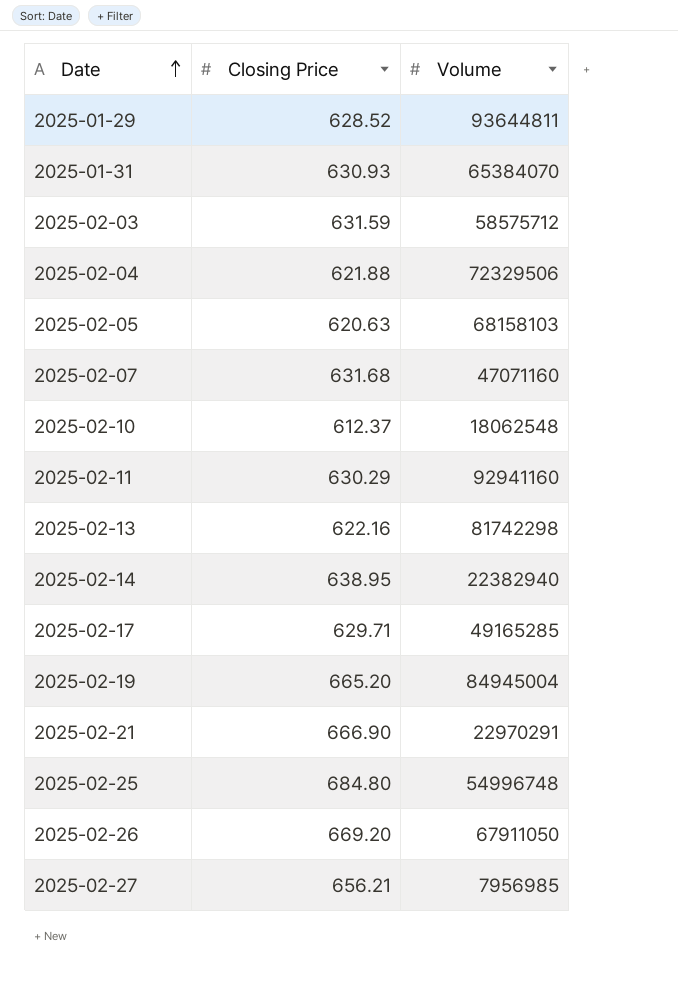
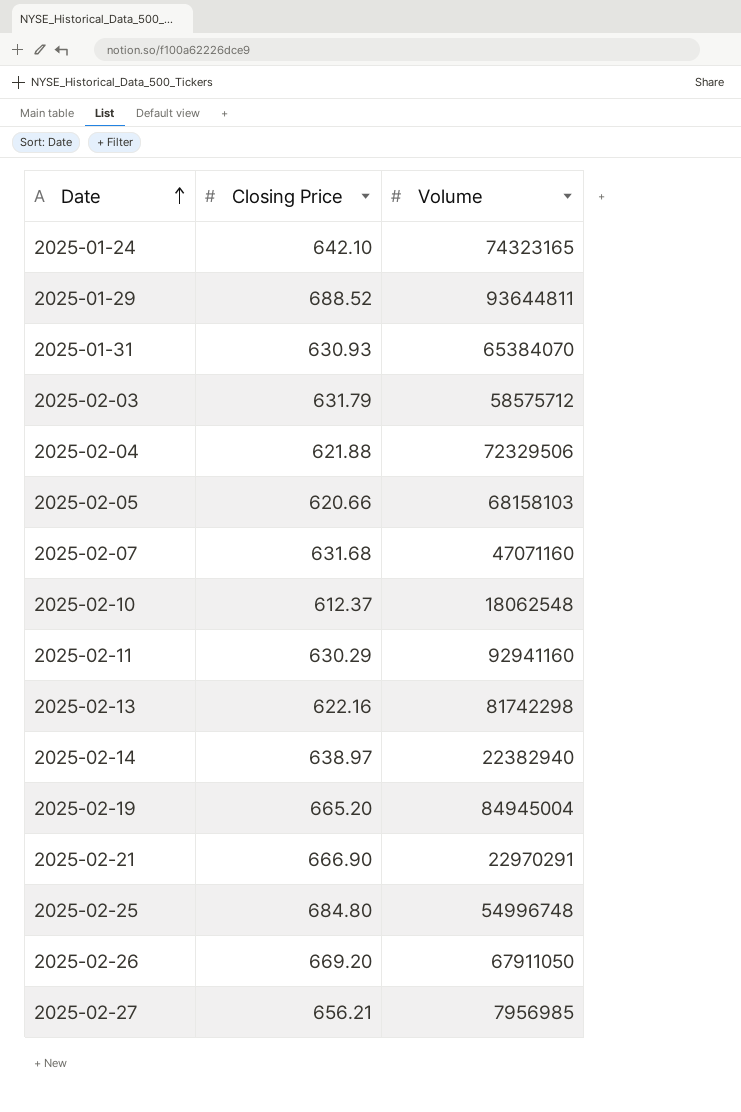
row 2025-02-17: 629.71 | 49165285 -> none
row 2025-01-24: none -> 642.10 | 74323165
2025-01-29 | Closing Price: 628.52 -> 688.52
2025-02-03 | Closing Price: 631.59 -> 631.79
2025-02-05 | Closing Price: 620.63 -> 620.66
2025-02-14 | Closing Price: 638.95 -> 638.97

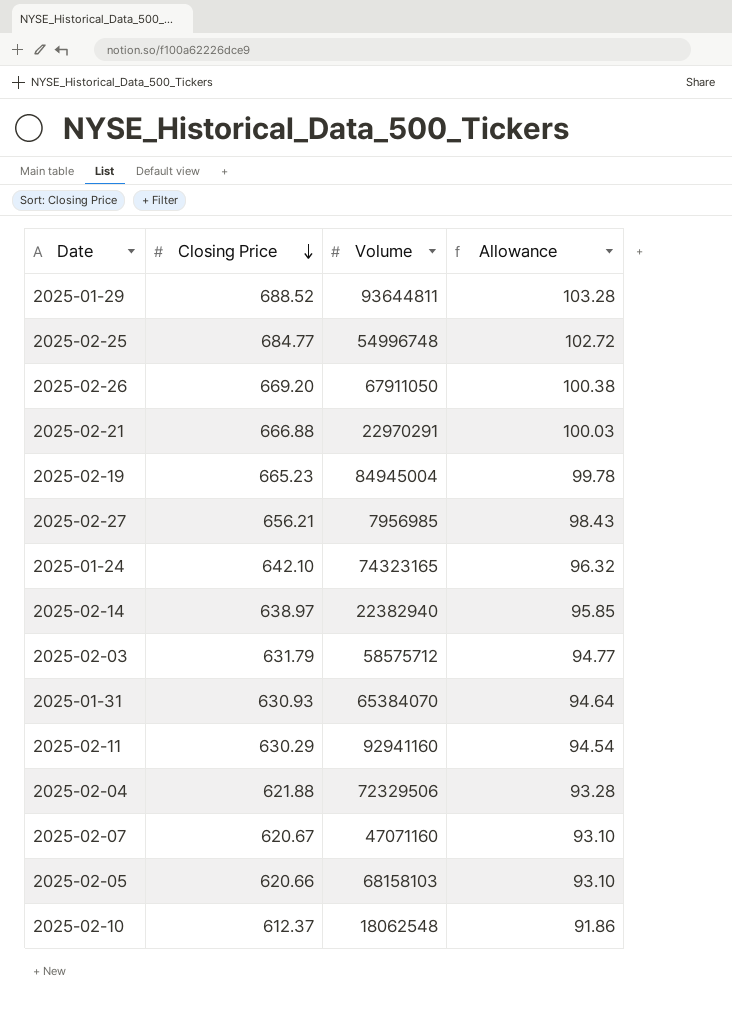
row order: Date ascending -> Closing Price descending
column Allowance | formula: none -> [Closing Price] * 0.15
row 2025-02-13: 622.16 | 81742298 -> none
2025-02-25 | Closing Price: 684.80 -> 684.77
2025-02-21 | Closing Price: 666.90 -> 666.88
2025-02-19 | Closing Price: 665.20 -> 665.23
2025-02-07 | Closing Price: 631.68 -> 620.67

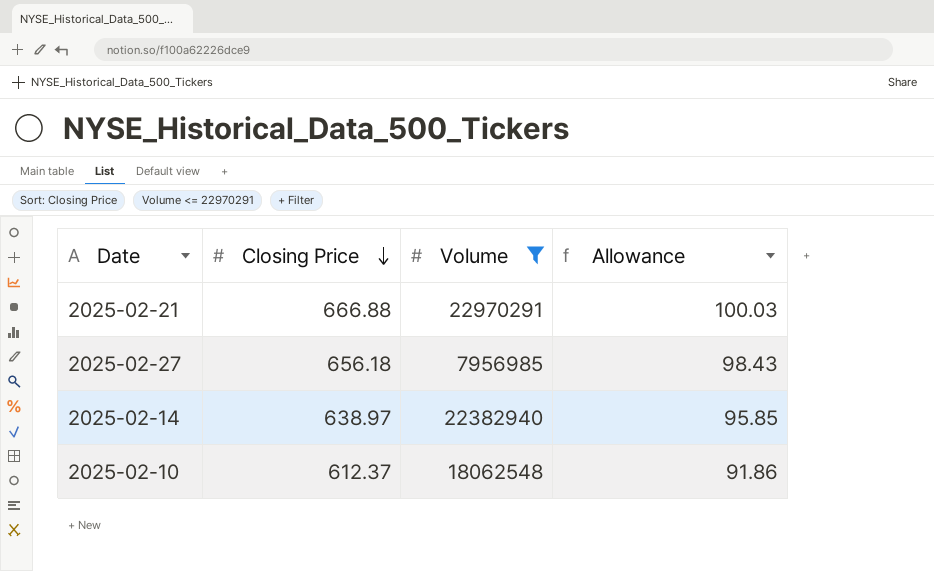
filter: none -> Volume <= 22970291
2025-02-27 | Closing Price: 656.21 -> 656.18

